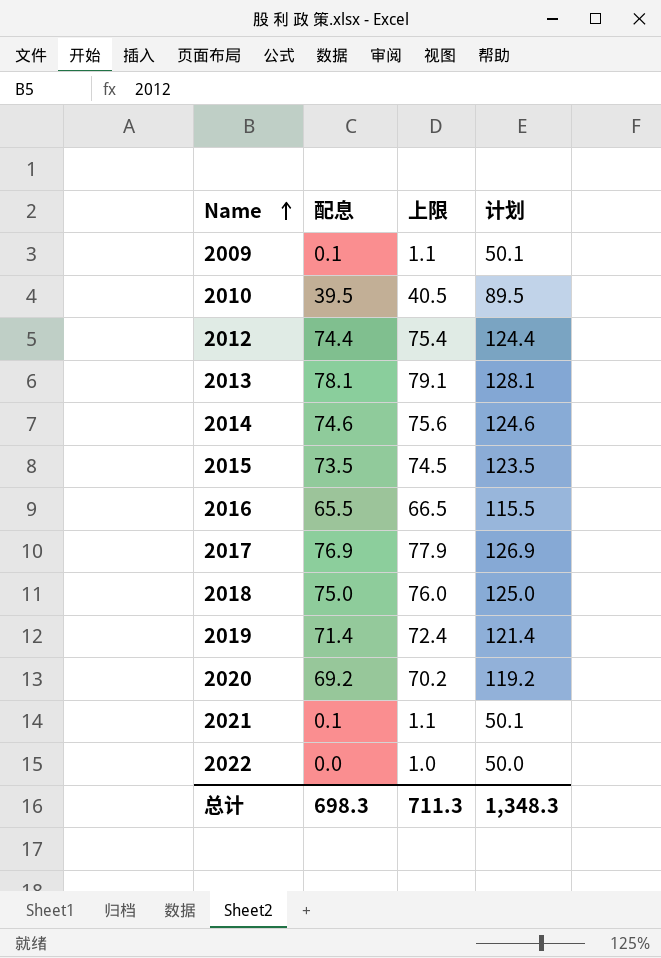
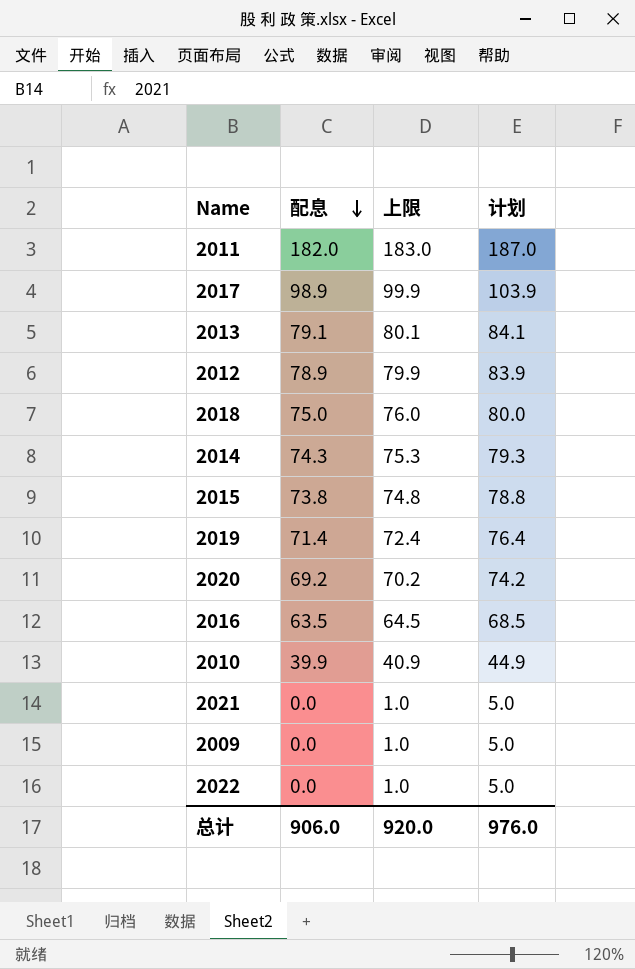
row order: Name ascending -> 配息 descending
column 计划 | formula: [配息] + 50 -> [配息] + 5
row 2011: none -> 182.0 | 183.0 | 187.0
2017 | 配息: 76.9 -> 98.9
2017 | 上限: 77.9 -> 99.9
2013 | 配息: 78.1 -> 79.1
2013 | 上限: 79.1 -> 80.1
2012 | 配息: 74.4 -> 78.9
2012 | 上限: 75.4 -> 79.9
2014 | 配息: 74.6 -> 74.3
2014 | 上限: 75.6 -> 75.3
2015 | 配息: 73.5 -> 73.8
2015 | 上限: 74.5 -> 74.8
2016 | 配息: 65.5 -> 63.5
2016 | 上限: 66.5 -> 64.5
2010 | 配息: 39.5 -> 39.9
2010 | 上限: 40.5 -> 40.9
2021 | 配息: 0.1 -> 0.0
2021 | 上限: 1.1 -> 1.0
2009 | 配息: 0.1 -> 0.0
2009 | 上限: 1.1 -> 1.0
总计 | 配息: 698.3 -> 906.0
总计 | 上限: 711.3 -> 920.0
总计 | 计划: 1,348.3 -> 976.0

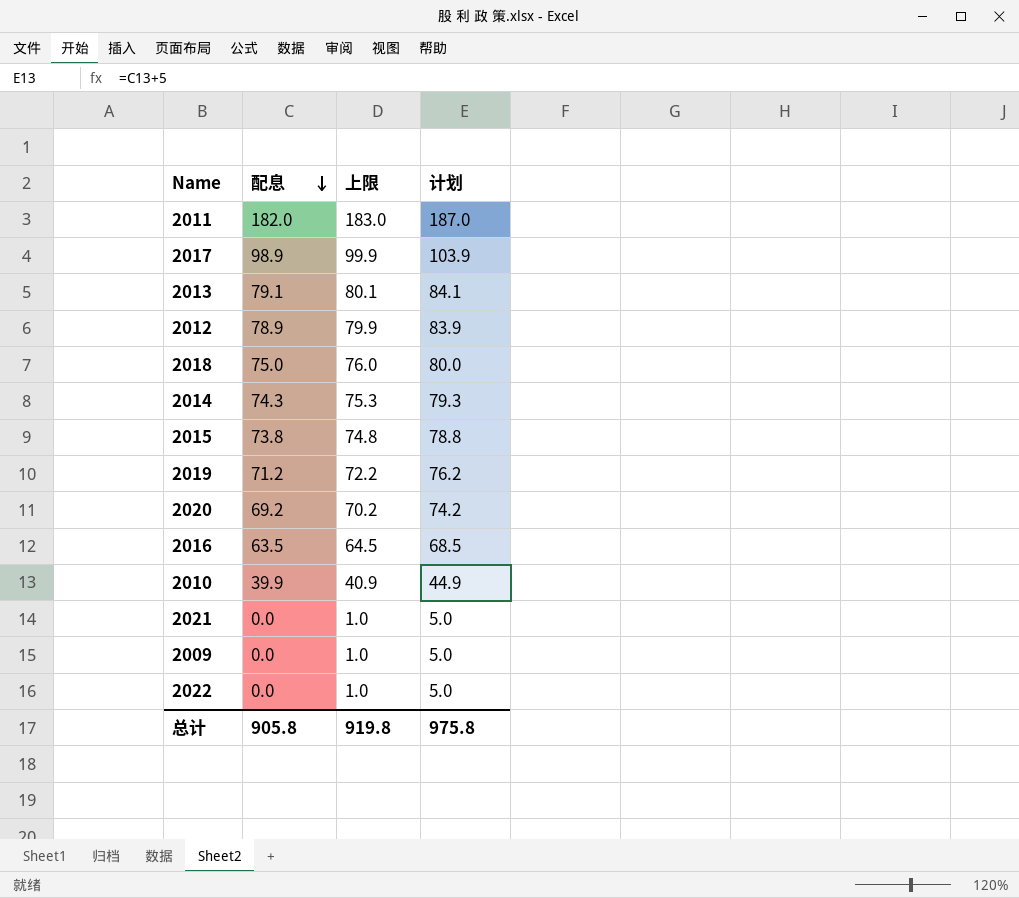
2019 | 配息: 71.4 -> 71.2
2019 | 上限: 72.4 -> 72.2
2019 | 计划: 76.4 -> 76.2
总计 | 配息: 906.0 -> 905.8
总计 | 上限: 920.0 -> 919.8
总计 | 计划: 976.0 -> 975.8

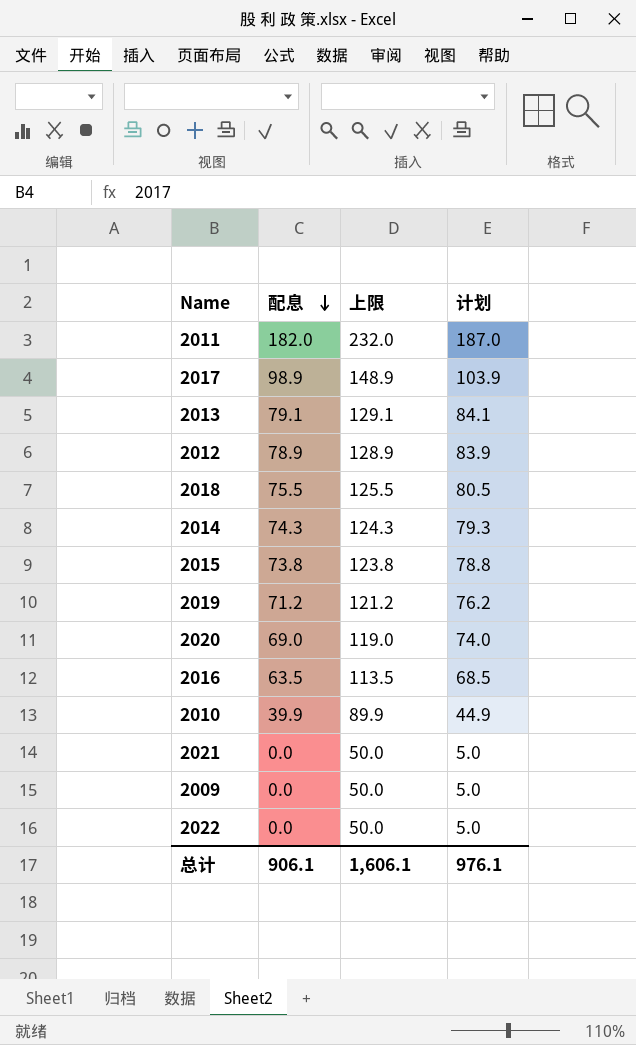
column 上限 | formula: [配息] + 1 -> [配息] + 50
2018 | 配息: 75.0 -> 75.5
2018 | 计划: 80.0 -> 80.5
2020 | 配息: 69.2 -> 69.0
2020 | 计划: 74.2 -> 74.0
总计 | 配息: 905.8 -> 906.1
总计 | 上限: 919.8 -> 1,606.1
总计 | 计划: 975.8 -> 976.1

